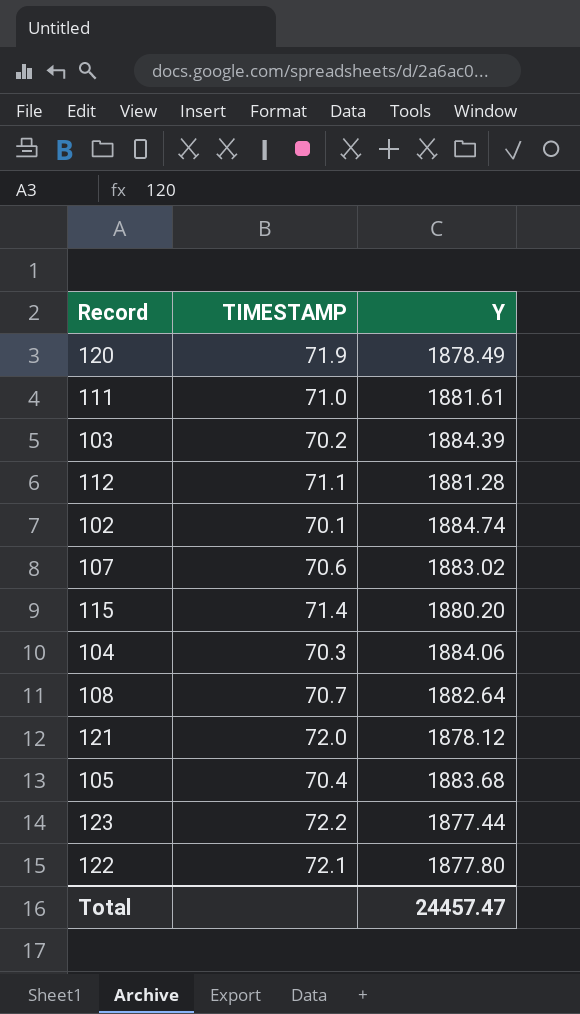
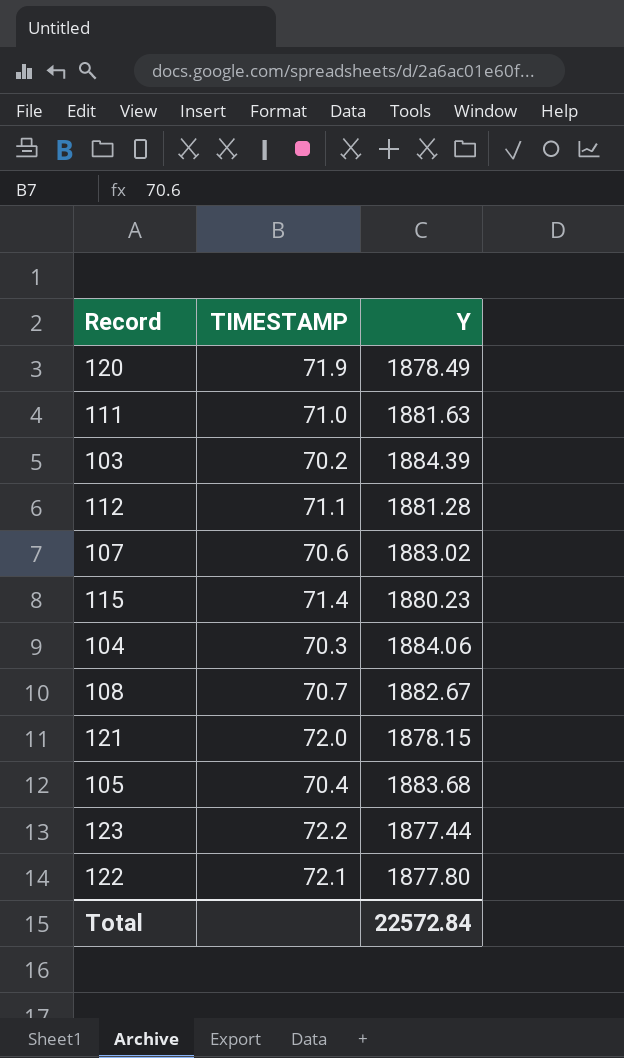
row 102: 70.1 | 1884.74 -> none
111 | Y: 1881.61 -> 1881.63
115 | Y: 1880.20 -> 1880.23
108 | Y: 1882.64 -> 1882.67
121 | Y: 1878.12 -> 1878.15
Total | Y: 24457.47 -> 22572.84

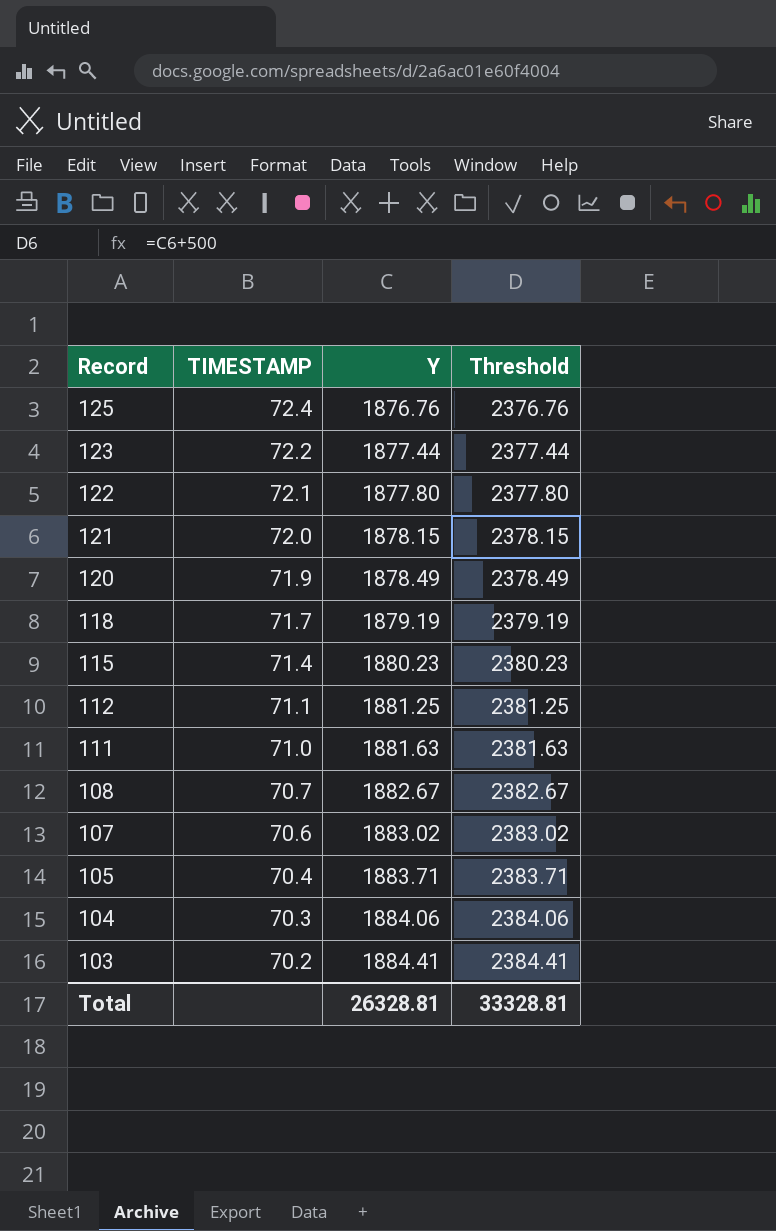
row order: none -> Record descending
column Threshold | formula: none -> [Y] + 500
row 125: none -> 72.4 | 1876.76 | 2376.76
row 118: none -> 71.7 | 1879.19 | 2379.19
112 | Y: 1881.28 -> 1881.25
105 | Y: 1883.68 -> 1883.71
103 | Y: 1884.39 -> 1884.41
Total | Y: 22572.84 -> 26328.81

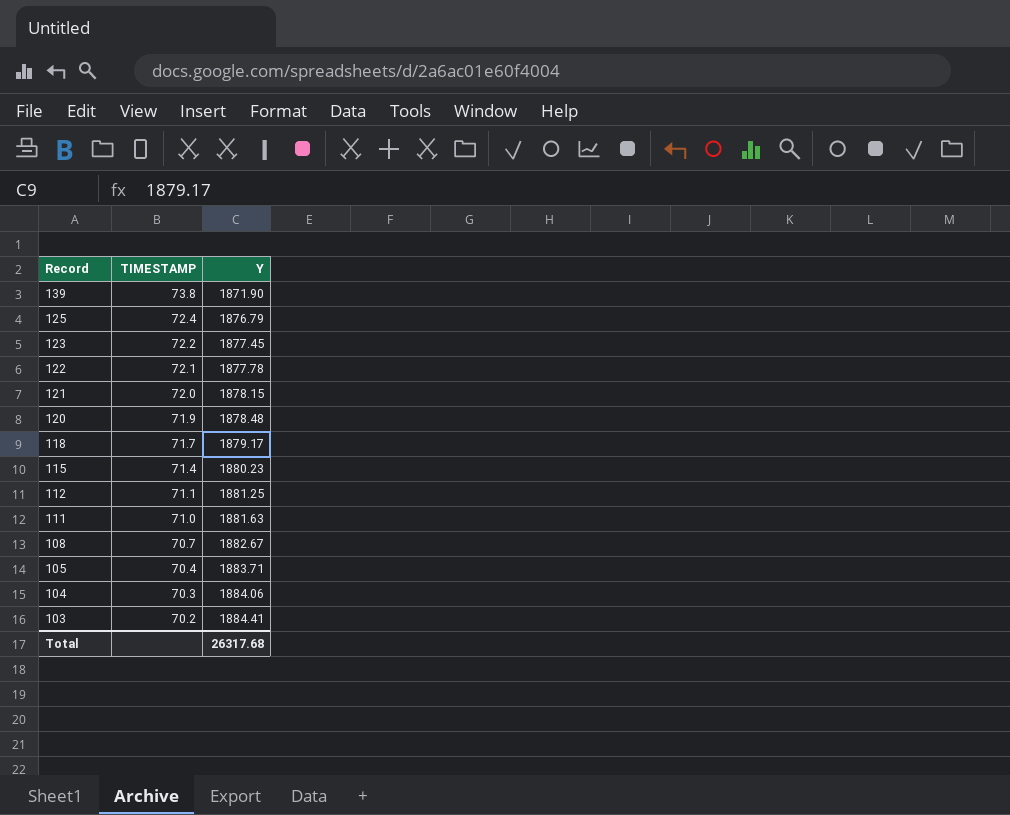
column Threshold | formula: [Y] + 500 -> none
row 107: 70.6 | 1883.02 | 2383.02 -> none
row 139: none -> 73.8 | 1871.90
125 | Y: 1876.76 -> 1876.79
123 | Y: 1877.44 -> 1877.45
122 | Y: 1877.80 -> 1877.78
120 | Y: 1878.49 -> 1878.48
118 | Y: 1879.19 -> 1879.17
Total | Y: 26328.81 -> 26317.68

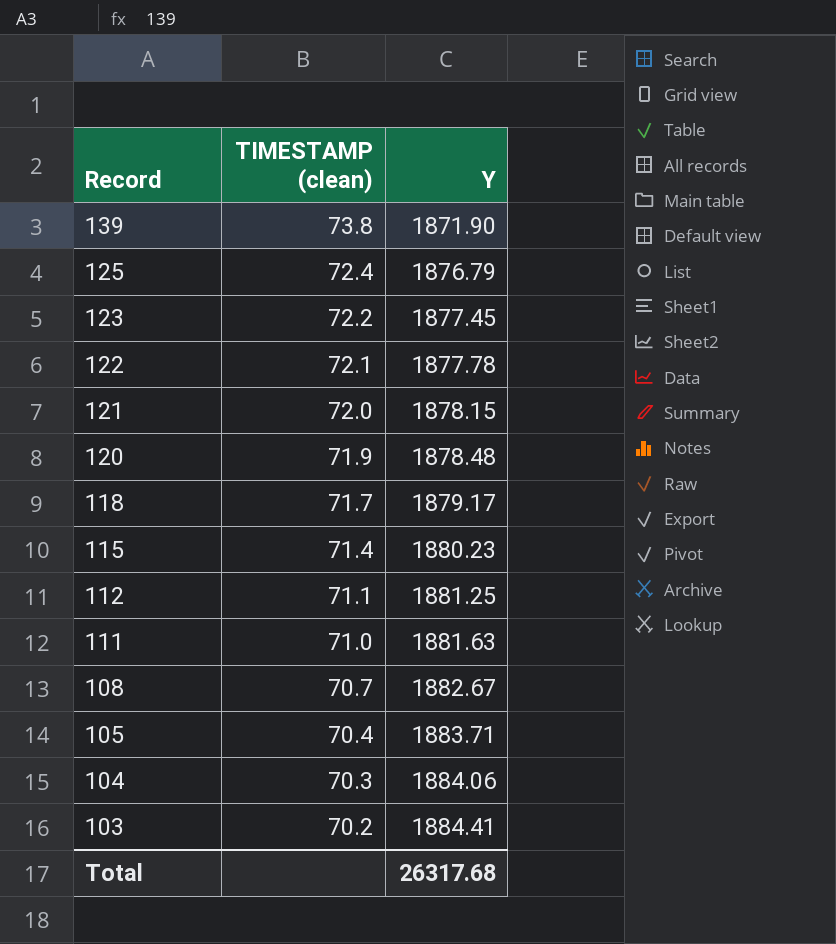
column name: TIMESTAMP -> TIMESTAMP (clean)

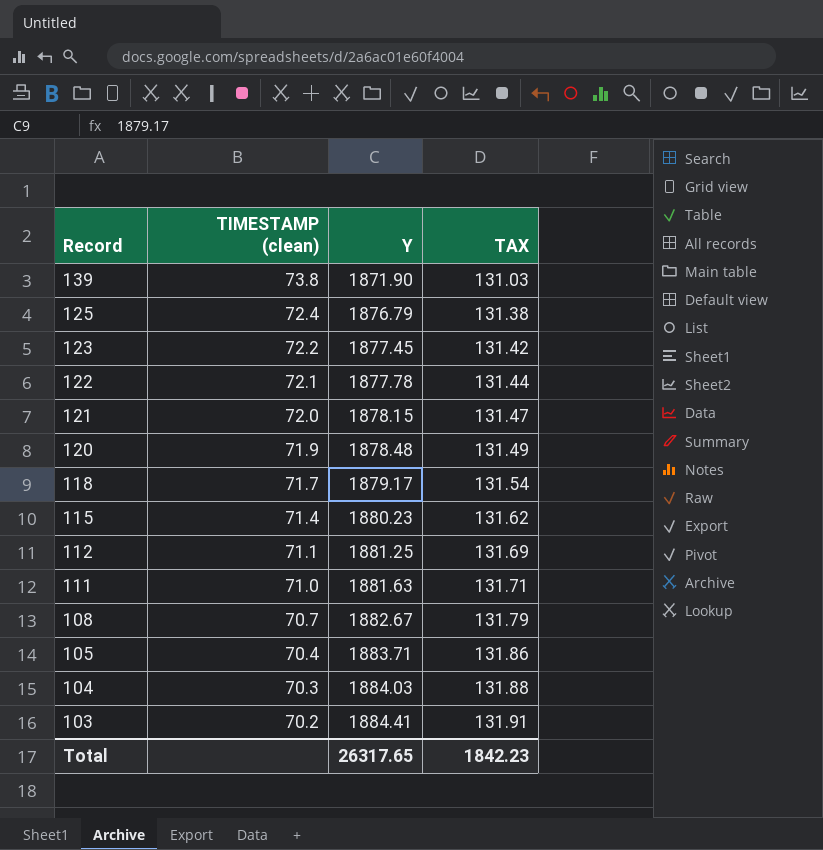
column TAX | formula: none -> [Y] * 0.07
104 | Y: 1884.06 -> 1884.03
Total | Y: 26317.68 -> 26317.65

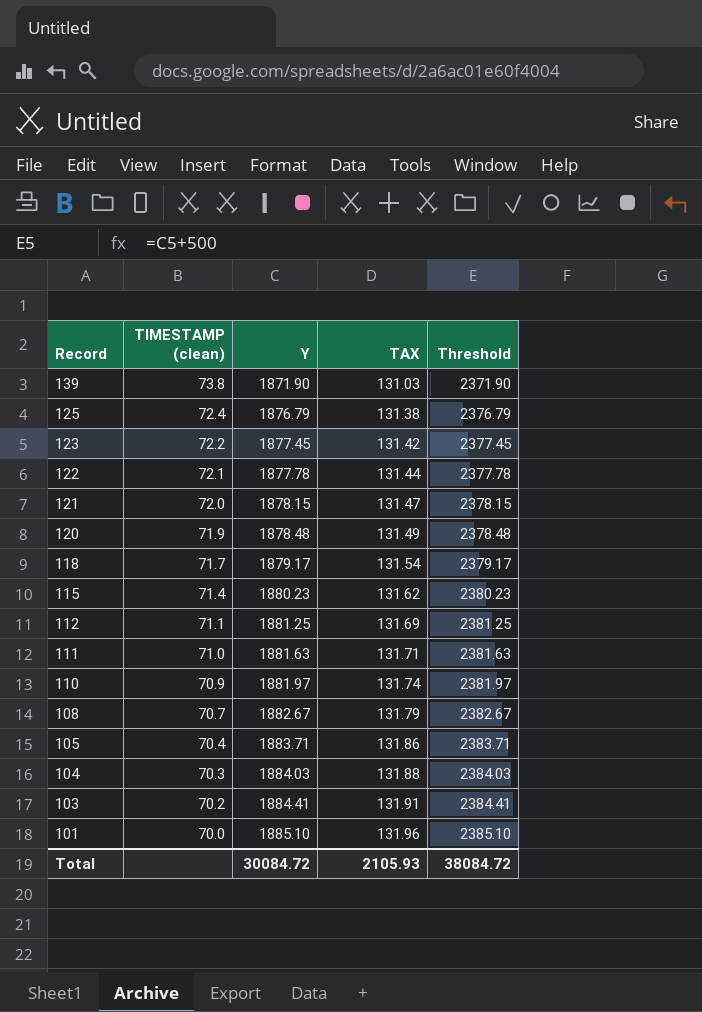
column Threshold | formula: none -> [Y] + 500
row 110: none -> 70.9 | 1881.97 | 131.74 | 2381.97
row 101: none -> 70.0 | 1885.10 | 131.96 | 2385.10
Total | Y: 26317.65 -> 30084.72
Total | TAX: 1842.23 -> 2105.93

